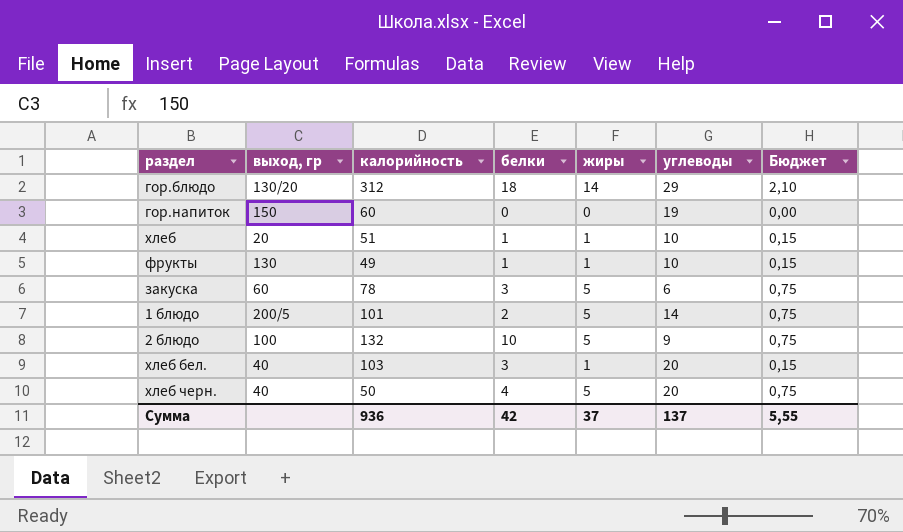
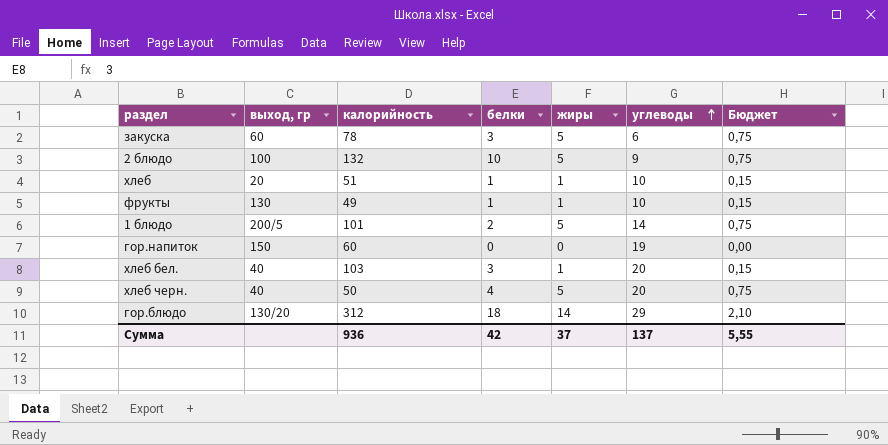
row order: none -> углеводы ascending

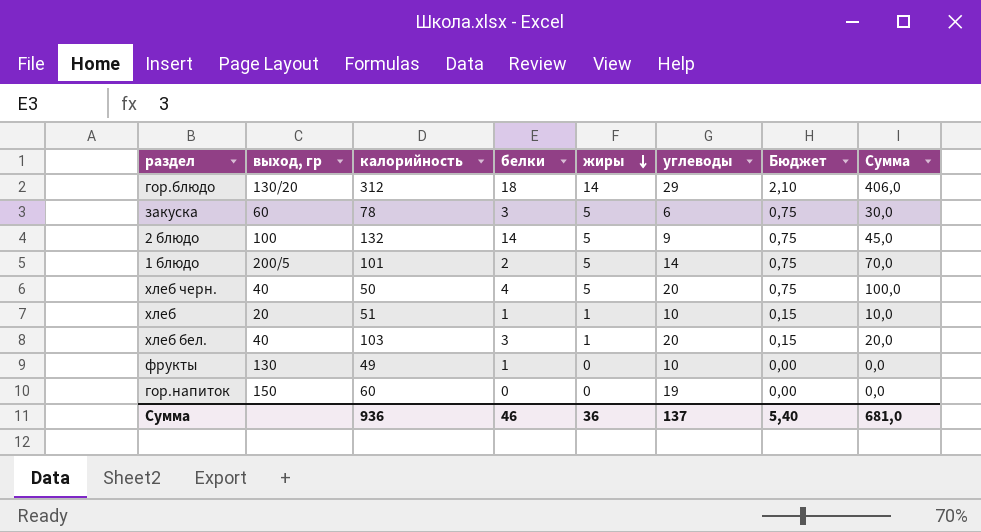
row order: углеводы ascending -> жиры descending
column Сумма | formula: none -> [жиры] * [углеводы]
2 блюдо | белки: 10 -> 14
фрукты | жиры: 1 -> 0
фрукты | Бюджет: 0,15 -> 0,00
Сумма | белки: 42 -> 46
Сумма | жиры: 37 -> 36
Сумма | Бюджет: 5,55 -> 5,40

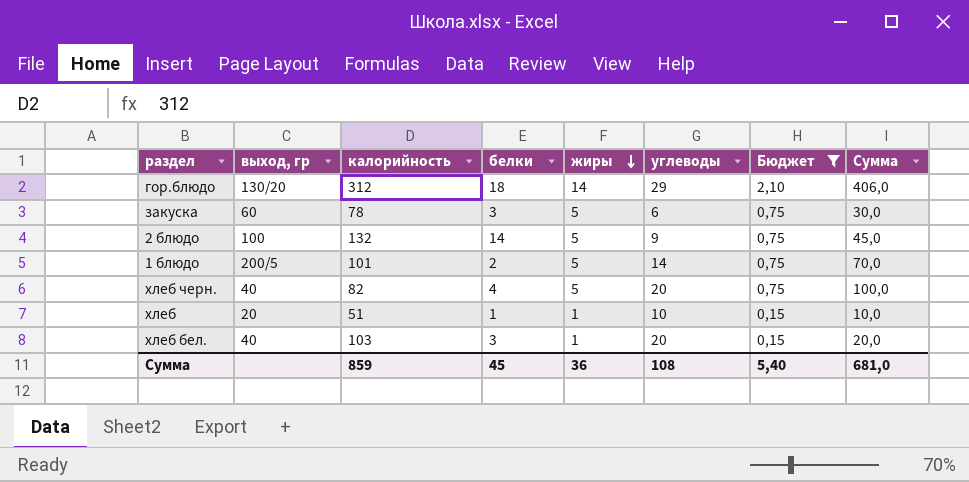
filter: none -> Бюджет != 0,00
хлеб черн. | калорийность: 50 -> 82
Сумма | калорийность: 936 -> 859
Сумма | белки: 46 -> 45
Сумма | углеводы: 137 -> 108

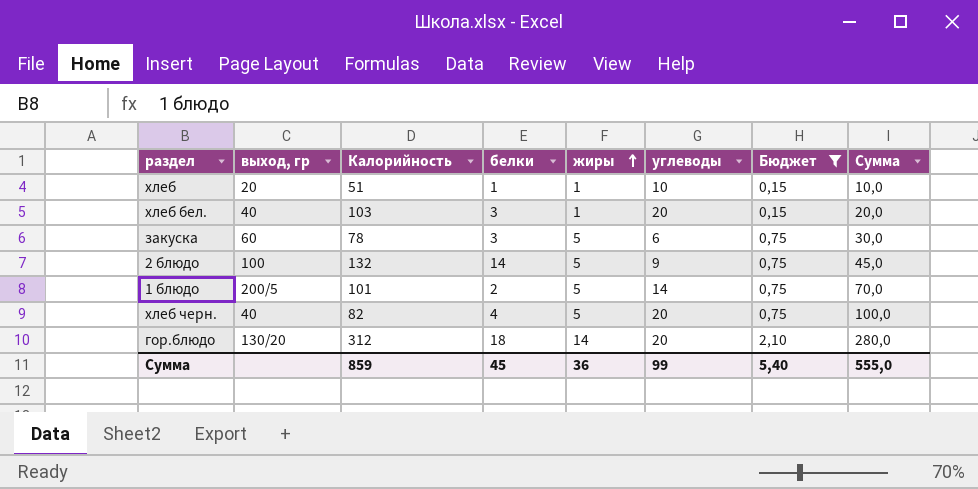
row order: жиры descending -> жиры ascending
column name: калорийность -> Калорийность
гор.блюдо | углеводы: 29 -> 20
гор.блюдо | Сумма: 406,0 -> 280,0
Сумма | углеводы: 108 -> 99
Сумма | Сумма: 681,0 -> 555,0

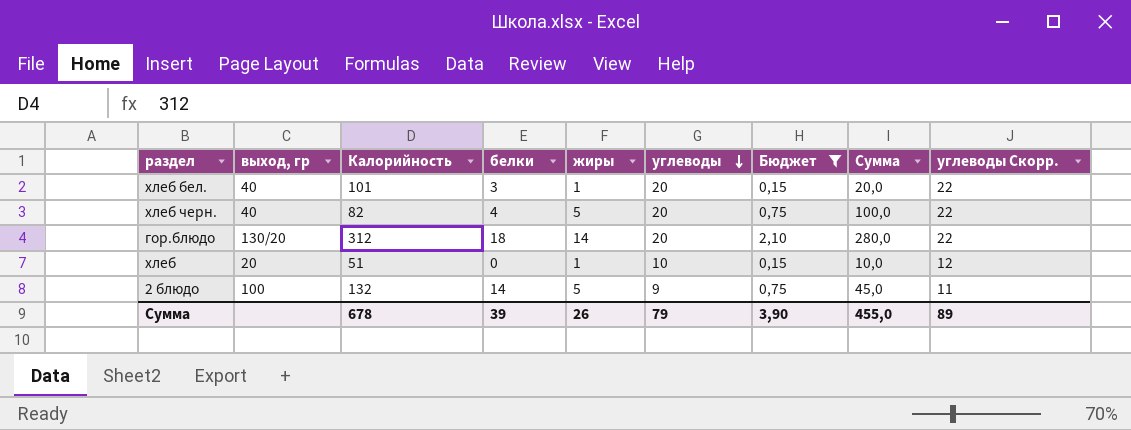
row order: жиры ascending -> углеводы descending
column углеводы Скорр. | formula: none -> [углеводы] + 2
row закуска: 60 | 78 | 3 | 5 | 6 | 0,75 | 30,0 -> none
row 1 блюдо: 200/5 | 101 | 2 | 5 | 14 | 0,75 | 70,0 -> none
хлеб бел. | Калорийность: 103 -> 101
хлеб | белки: 1 -> 0
Сумма | Калорийность: 859 -> 678
Сумма | белки: 45 -> 39
Сумма | жиры: 36 -> 26
Сумма | углеводы: 99 -> 79
Сумма | Бюджет: 5,40 -> 3,90
Сумма | Сумма: 555,0 -> 455,0

